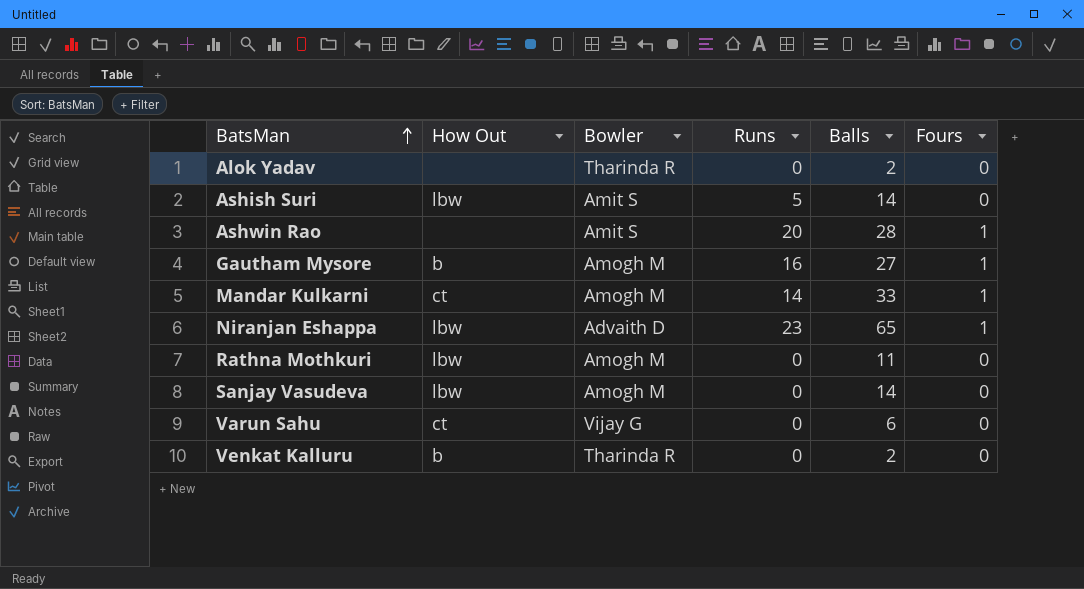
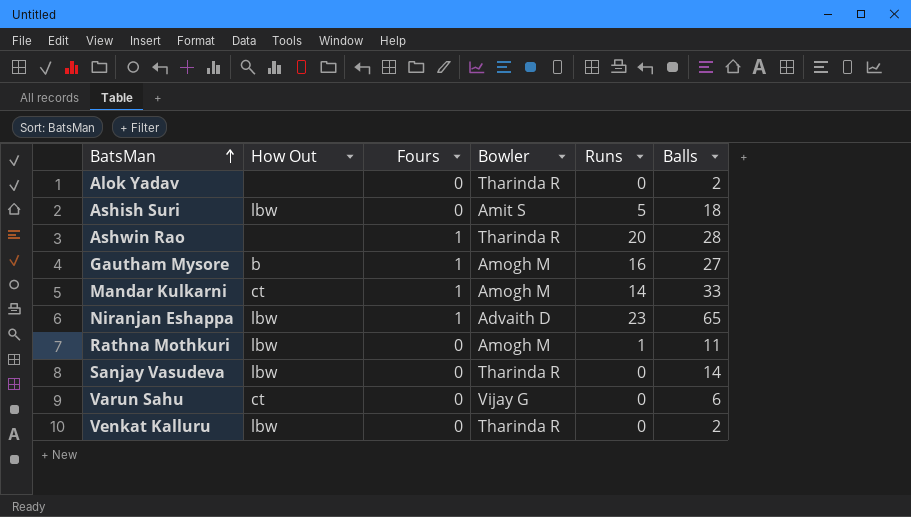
column Fours | position: 6 -> 3
Ashish Suri | Balls: 14 -> 18
Ashwin Rao | Bowler: Amit S -> Tharinda R
Rathna Mothkuri | Runs: 0 -> 1
Sanjay Vasudeva | Bowler: Amogh M -> Tharinda R
Venkat Kalluru | How Out: b -> lbw

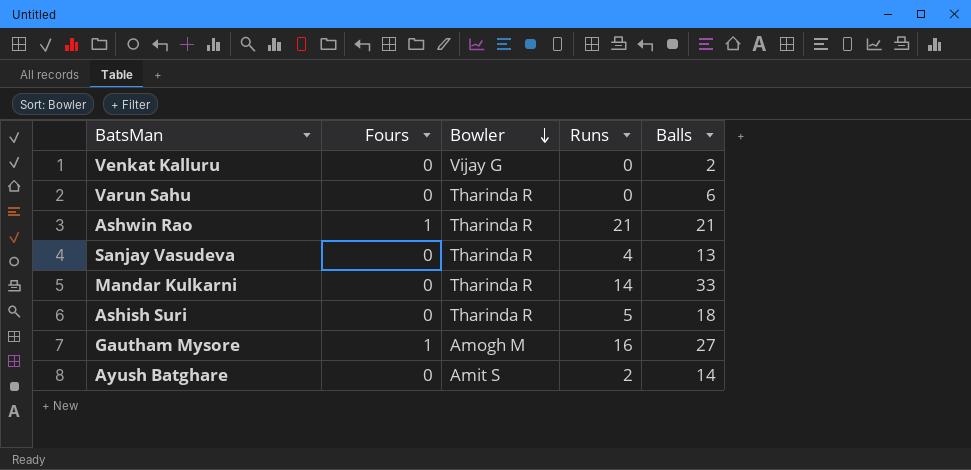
row order: BatsMan ascending -> Bowler descending
column How Out | position: 2 -> none
row Alok Yadav: none | 0 | Tharinda R | 0 | 2 -> none
row Niranjan Eshappa: lbw | 1 | Advaith D | 23 | 65 -> none
row Rathna Mothkuri: lbw | 0 | Amogh M | 1 | 11 -> none
Venkat Kalluru | Bowler: Tharinda R -> Vijay G
Varun Sahu | Bowler: Vijay G -> Tharinda R
Ashwin Rao | Runs: 20 -> 21
Ashwin Rao | Balls: 28 -> 21
Sanjay Vasudeva | Runs: 0 -> 4
Sanjay Vasudeva | Balls: 14 -> 13
Mandar Kulkarni | Fours: 1 -> 0
Mandar Kulkarni | Bowler: Amogh M -> Tharinda R
Ashish Suri | Bowler: Amit S -> Tharinda R
row Ayush Batghare: none -> 0 | Amit S | 2 | 14

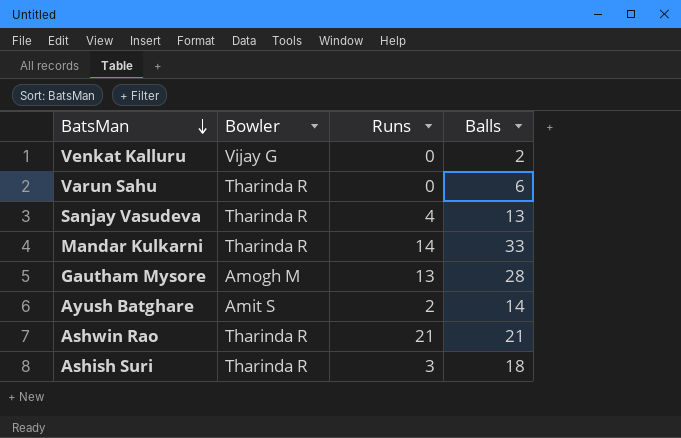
row order: Bowler descending -> BatsMan descending
column Fours | position: 2 -> none
Gautham Mysore | Runs: 16 -> 13
Gautham Mysore | Balls: 27 -> 28
Ashish Suri | Runs: 5 -> 3

